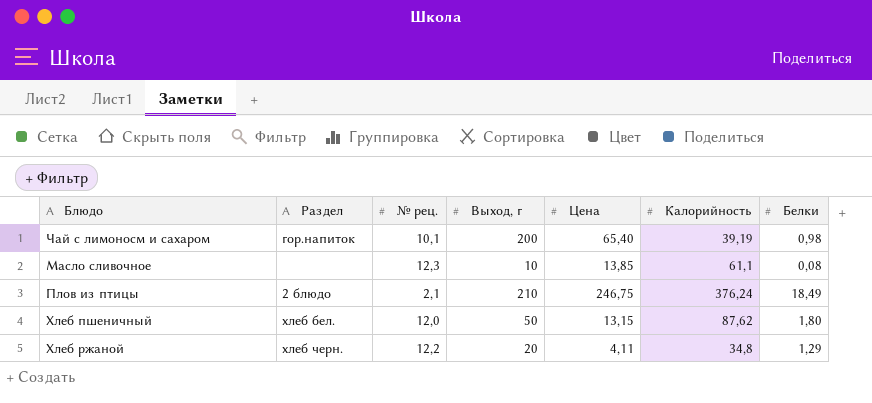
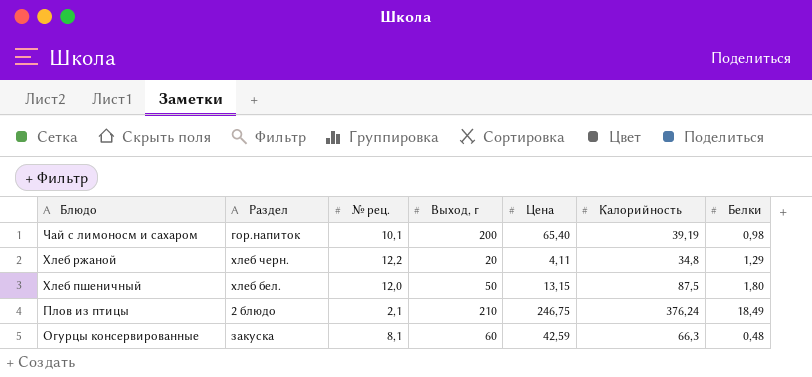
row order: none -> Блюдо descending
row Масло сливочное: none | 12,3 | 10 | 13,85 | 61,1 | 0,08 -> none
Хлеб пшеничный | Калорийность: 87,62 -> 87,5
row Огурцы консервированные: none -> закуска | 8,1 | 60 | 42,59 | 66,3 | 0,48

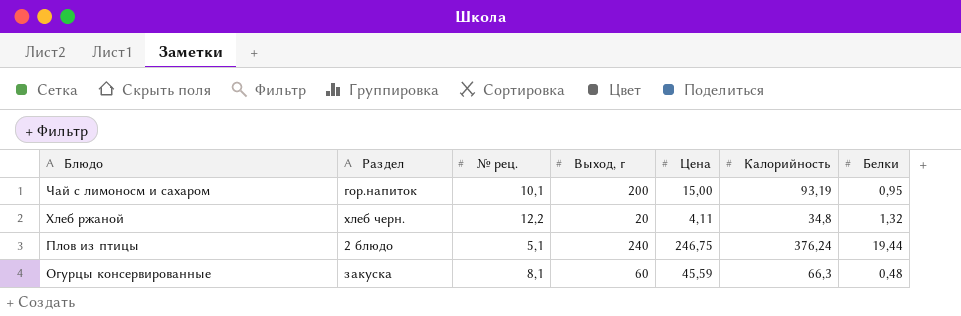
row Хлеб пшеничный: хлеб бел. | 12,0 | 50 | 13,15 | 87,5 | 1,80 -> none
Чай с лимоносм и сахаром | Цена: 65,40 -> 15,00
Чай с лимоносм и сахаром | Калорийность: 39,19 -> 93,19
Чай с лимоносм и сахаром | Белки: 0,98 -> 0,95
Хлеб ржаной | Белки: 1,29 -> 1,32
Плов из птицы | № рец.: 2,1 -> 5,1
Плов из птицы | Выход, г: 210 -> 240
Плов из птицы | Белки: 18,49 -> 19,44
Огурцы консервированные | Цена: 42,59 -> 45,59

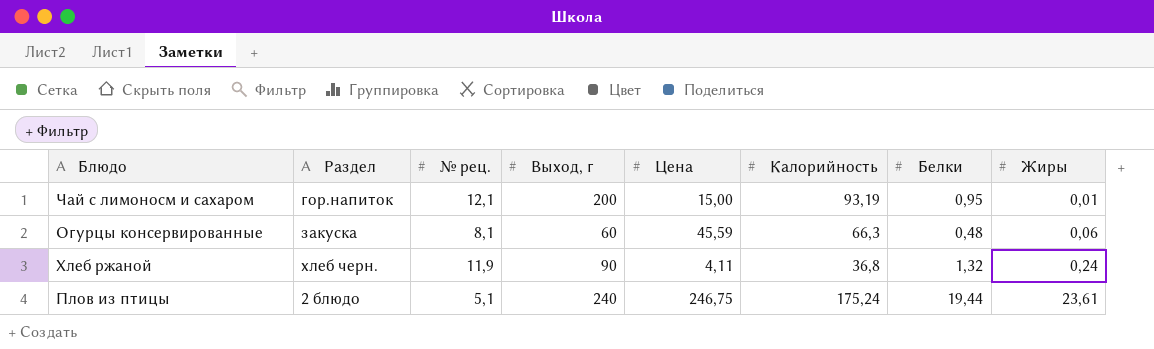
row order: Блюдо descending -> Жиры ascending
column Жиры | position: none -> 8
Чай с лимоносм и сахаром | № рец.: 10,1 -> 12,1
Хлеб ржаной | № рец.: 12,2 -> 11,9
Хлеб ржаной | Выход, г: 20 -> 90
Хлеб ржаной | Калорийность: 34,8 -> 36,8
Плов из птицы | Калорийность: 376,24 -> 175,24

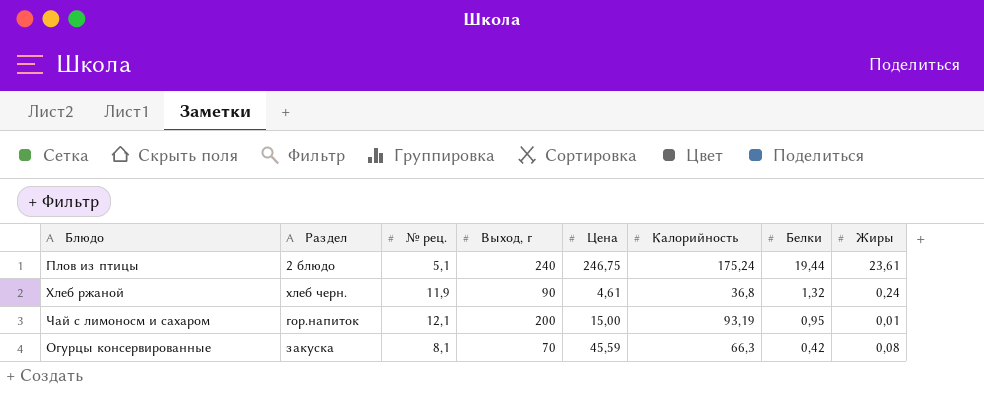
row order: Жиры ascending -> Белки descending
Хлеб ржаной | Цена: 4,11 -> 4,61
Огурцы консервированные | Выход, г: 60 -> 70
Огурцы консервированные | Белки: 0,48 -> 0,42
Огурцы консервированные | Жиры: 0,06 -> 0,08

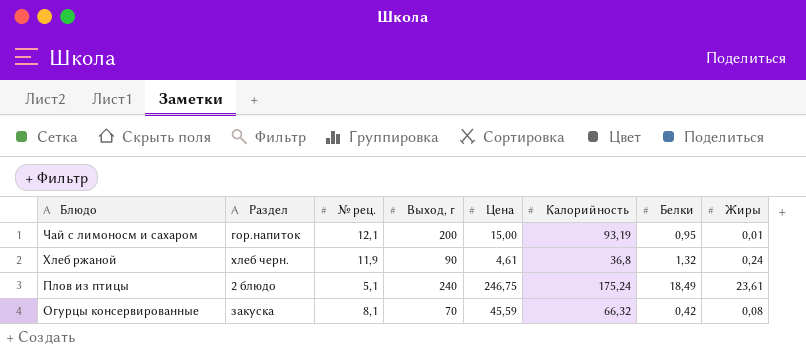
row order: Белки descending -> Блюдо descending
Плов из птицы | Белки: 19,44 -> 18,49
Огурцы консервированные | Калорийность: 66,3 -> 66,32

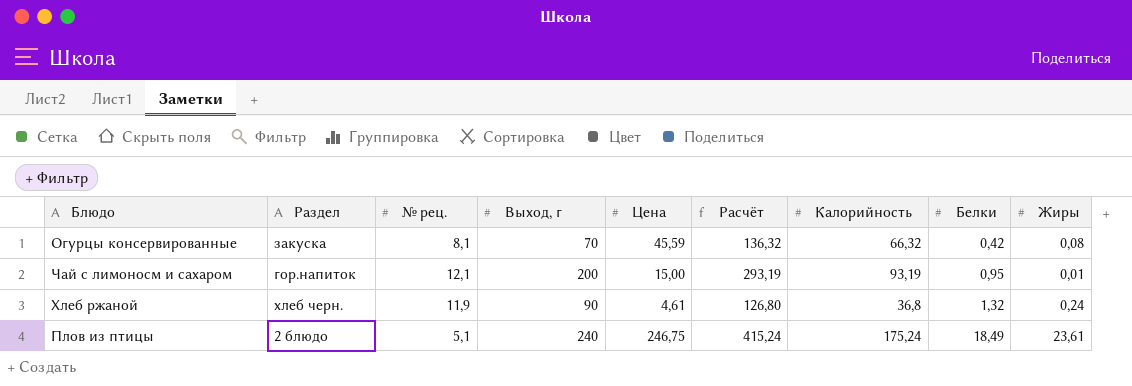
row order: Блюдо descending -> Белки ascending
column Расчёт | formula: none -> [Выход, г] + [Калорийность]

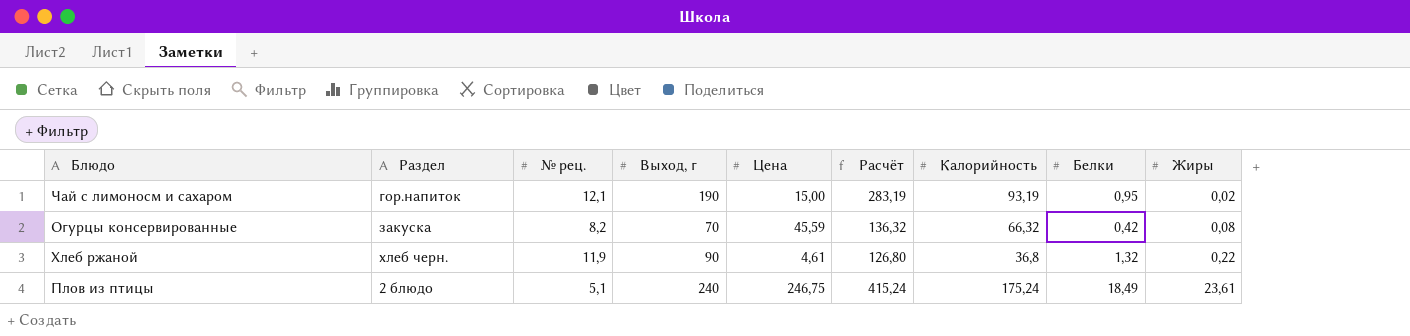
row order: Белки ascending -> Жиры ascending
Чай с лимоносм и сахаром | Выход, г: 200 -> 190
Чай с лимоносм и сахаром | Расчёт: 293,19 -> 283,19
Чай с лимоносм и сахаром | Жиры: 0,01 -> 0,02
Огурцы консервированные | № рец.: 8,1 -> 8,2
Хлеб ржаной | Жиры: 0,24 -> 0,22

